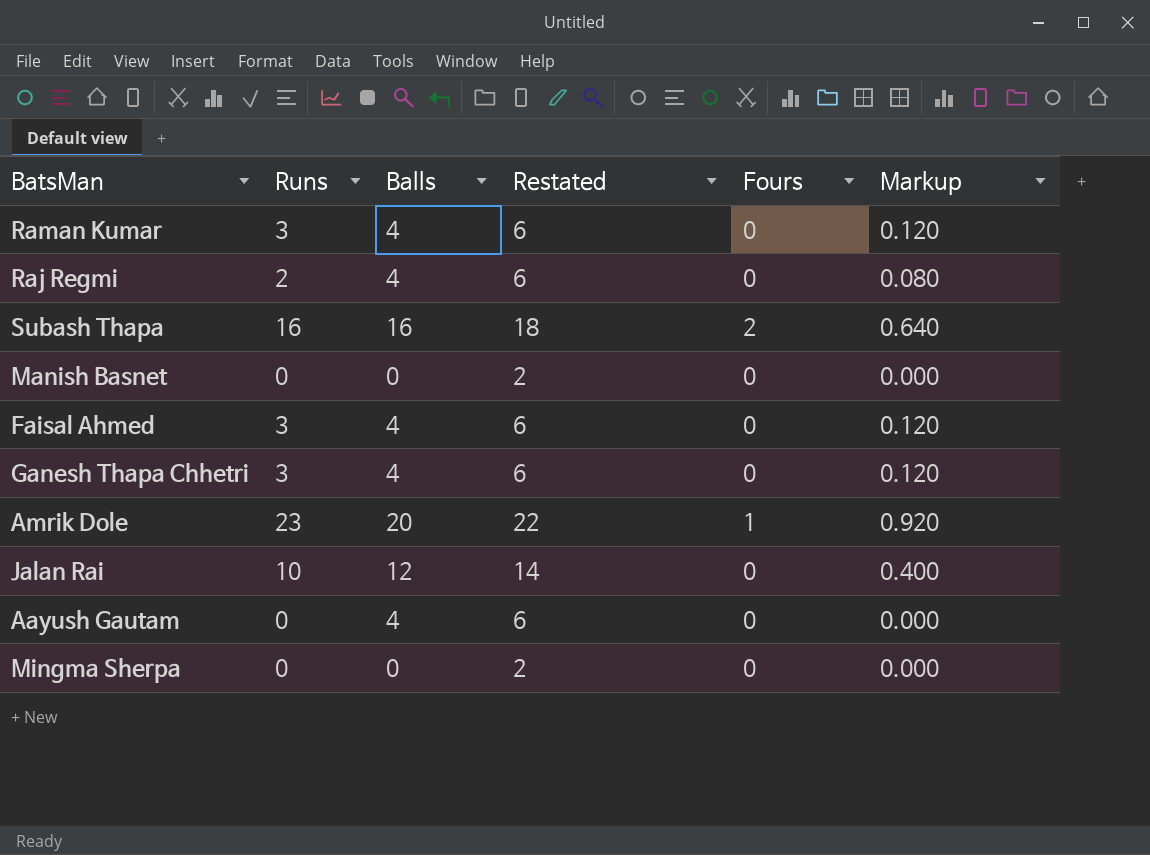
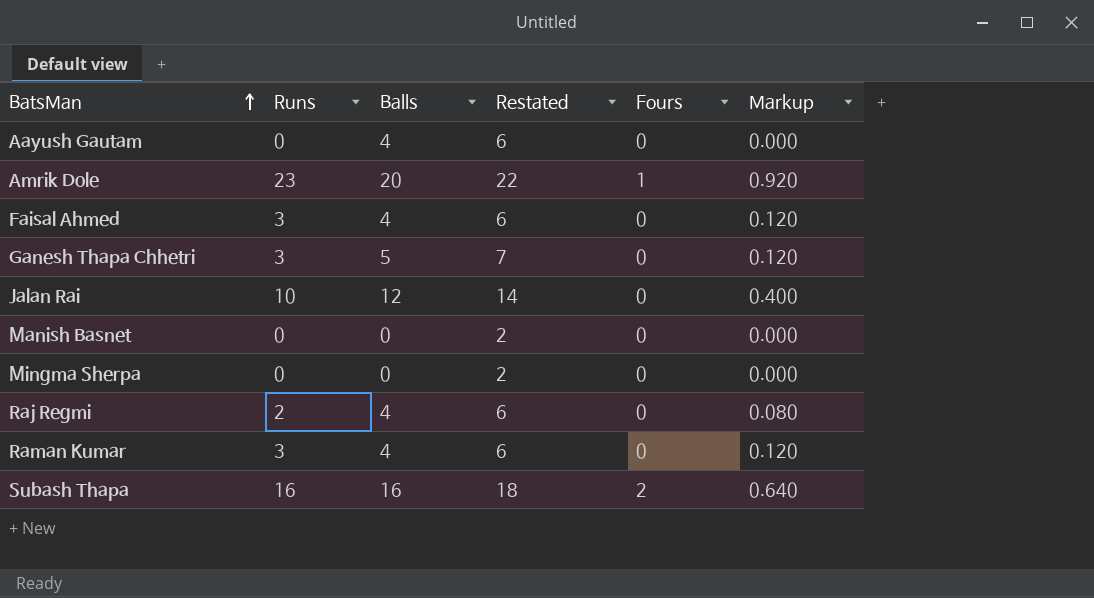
row order: none -> BatsMan ascending
Ganesh Thapa Chhetri | Balls: 4 -> 5
Ganesh Thapa Chhetri | Restated: 6 -> 7

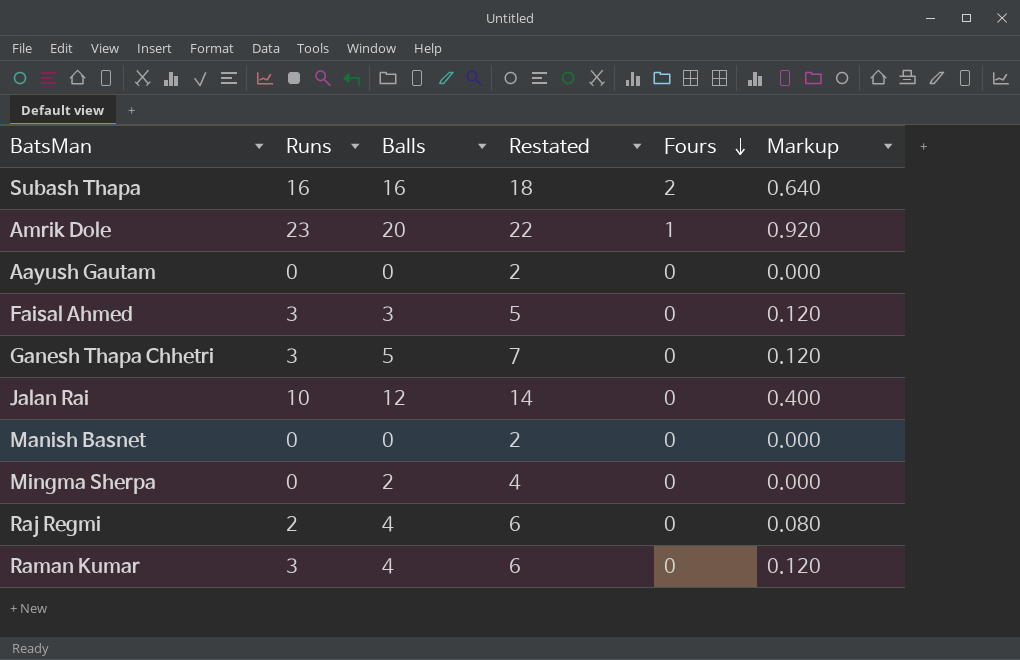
row order: BatsMan ascending -> Fours descending
Aayush Gautam | Balls: 4 -> 0
Aayush Gautam | Restated: 6 -> 2
Faisal Ahmed | Balls: 4 -> 3
Faisal Ahmed | Restated: 6 -> 5
Mingma Sherpa | Balls: 0 -> 2
Mingma Sherpa | Restated: 2 -> 4

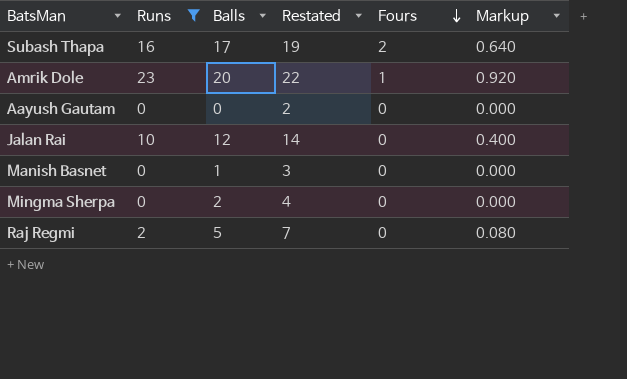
filter: none -> Runs != 3
Subash Thapa | Balls: 16 -> 17
Subash Thapa | Restated: 18 -> 19
Manish Basnet | Balls: 0 -> 1
Manish Basnet | Restated: 2 -> 3
Raj Regmi | Balls: 4 -> 5
Raj Regmi | Restated: 6 -> 7

